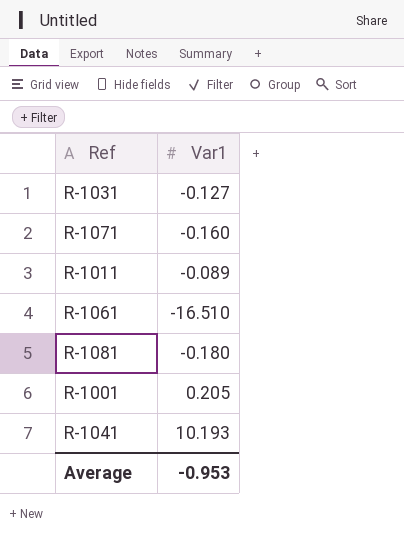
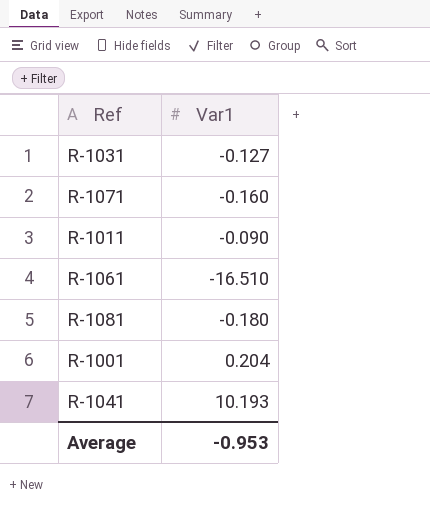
R-1011 | Var1: -0.089 -> -0.090
R-1001 | Var1: 0.205 -> 0.204

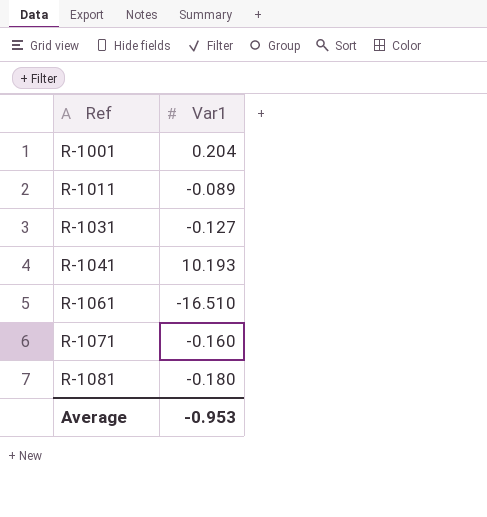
row order: none -> Ref ascending
R-1011 | Var1: -0.090 -> -0.089

